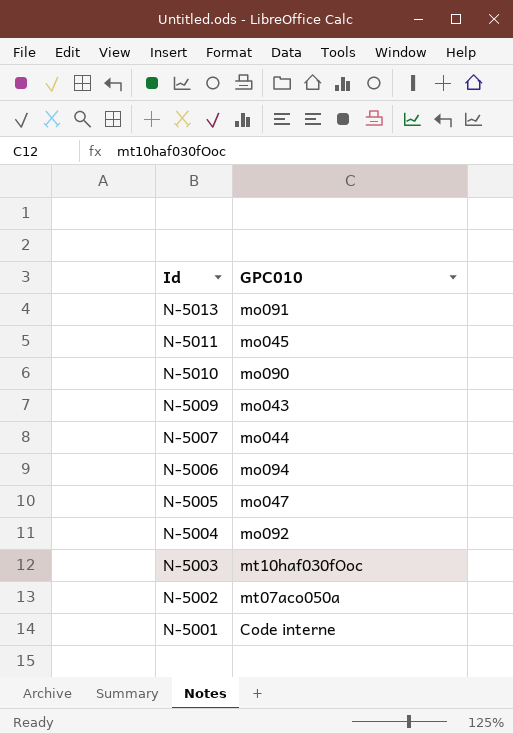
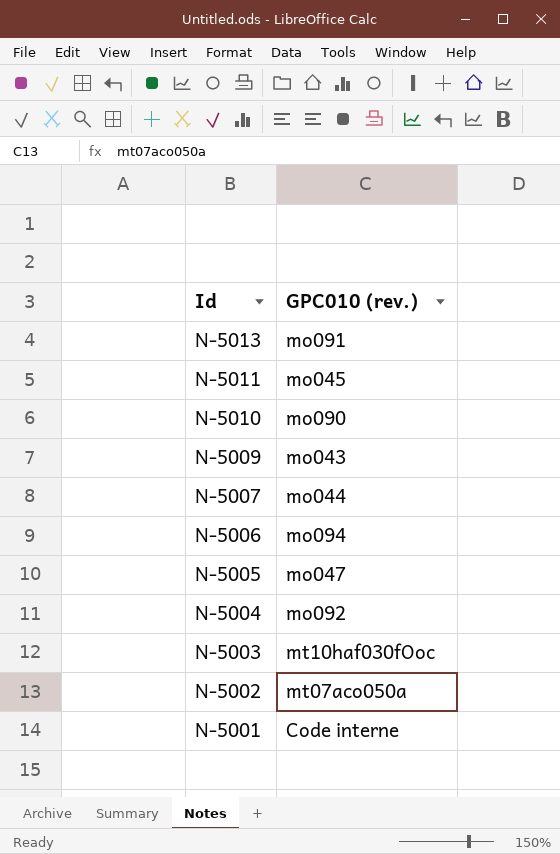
column name: GPC010 -> GPC010 (rev.)

